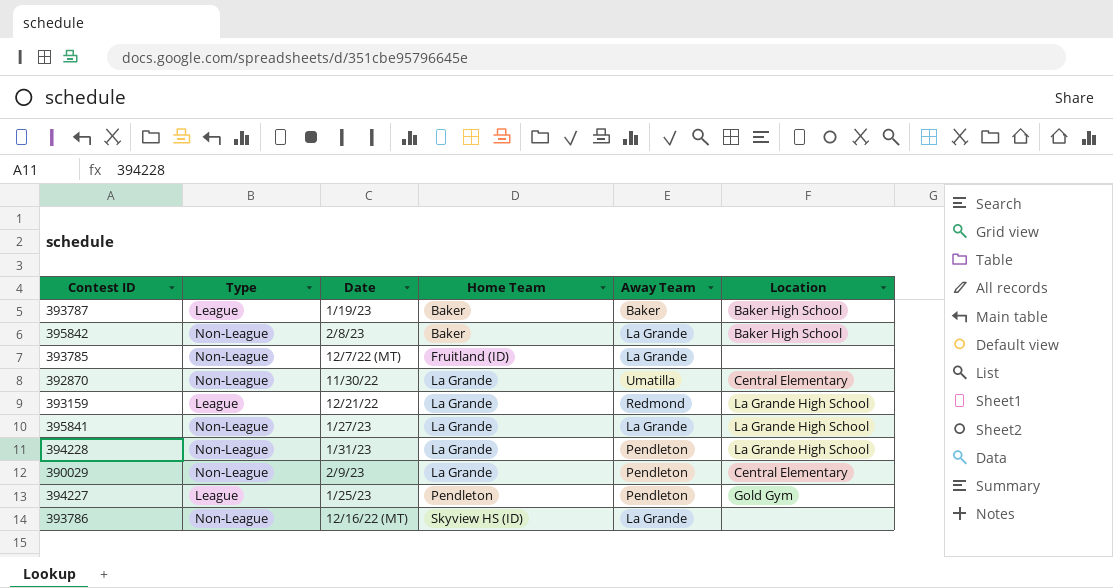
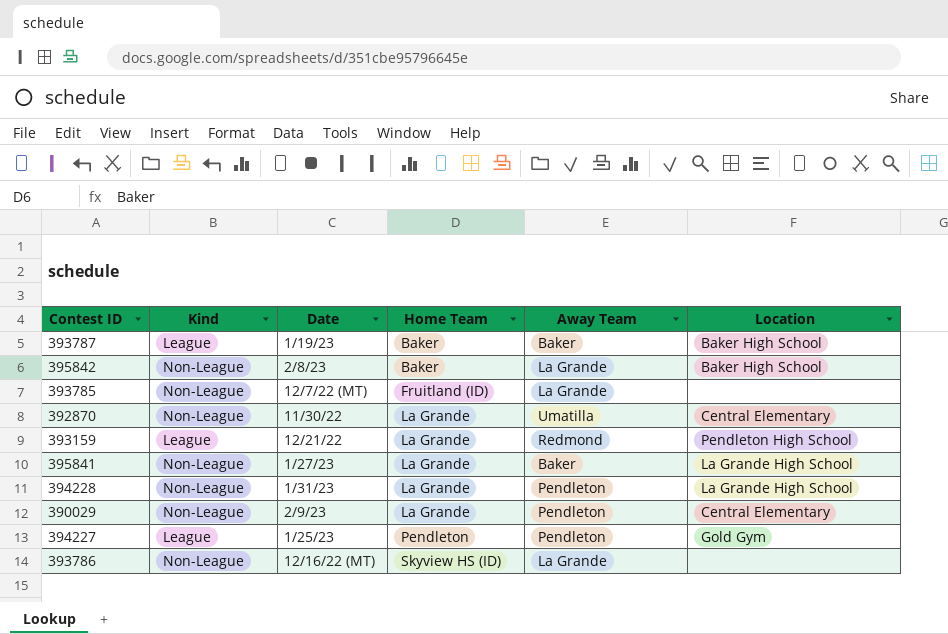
column name: Type -> Kind
393159 | Location: La Grande High School -> Pendleton High School
395841 | Away Team: La Grande -> Baker

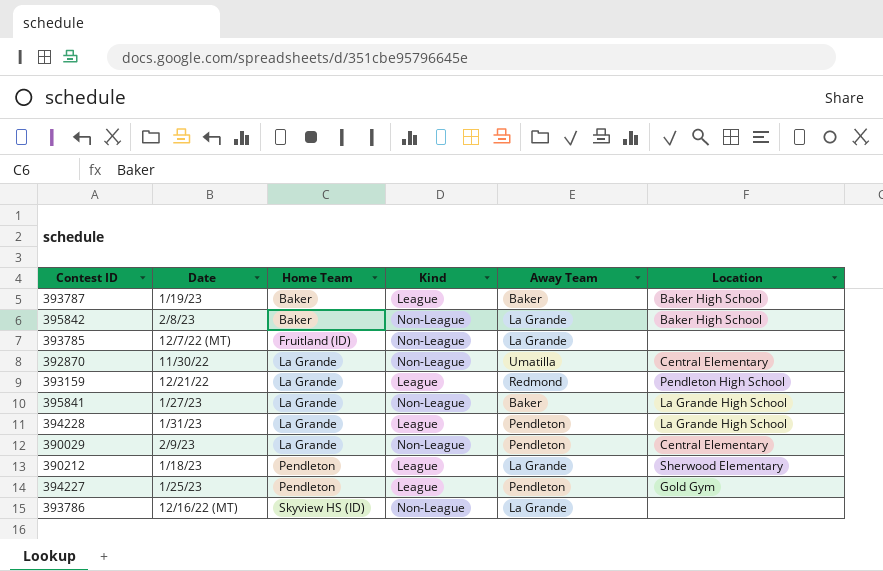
column Kind | position: 2 -> 4
394228 | Kind: Non-League -> League
row 390212: none -> 1/18/23 | Pendleton | League | La Grande | Sherwood Elementary

